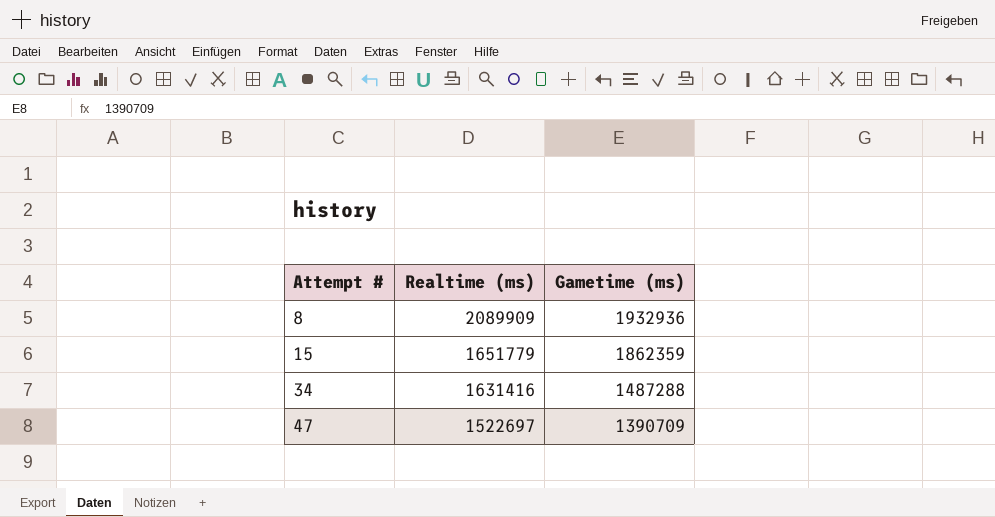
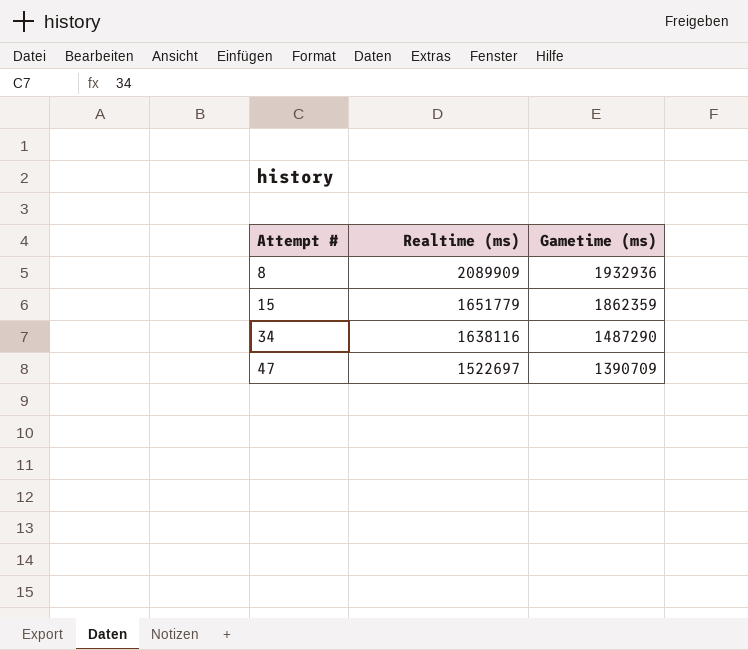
34 | Realtime (ms): 1631416 -> 1638116
34 | Gametime (ms): 1487288 -> 1487290

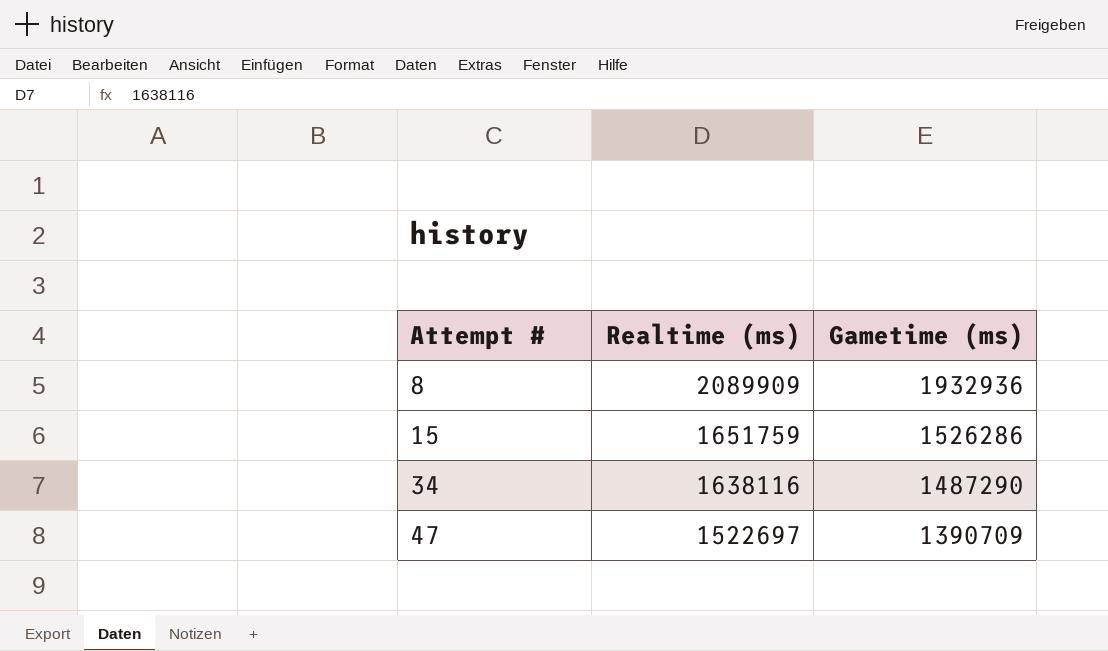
15 | Realtime (ms): 1651779 -> 1651759
15 | Gametime (ms): 1862359 -> 1526286

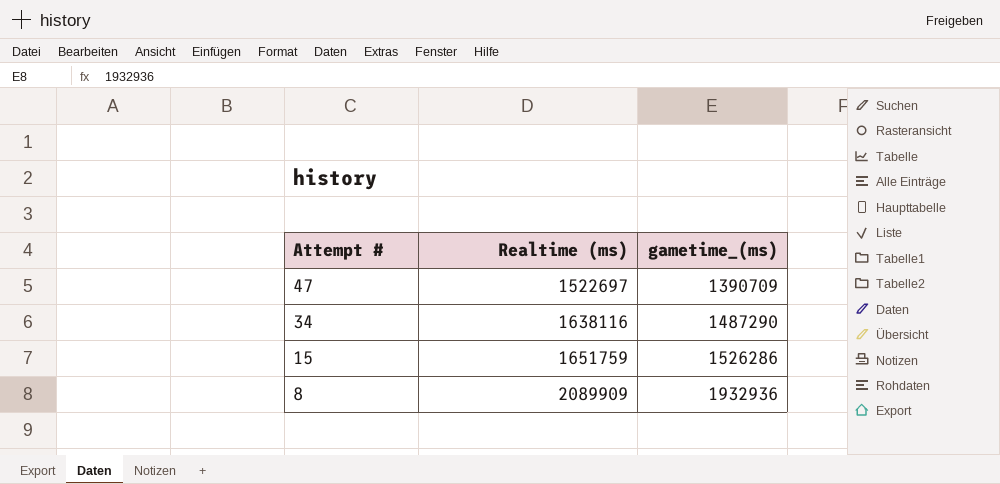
row order: Attempt # ascending -> Attempt # descending
column name: Gametime (ms) -> gametime_(ms)

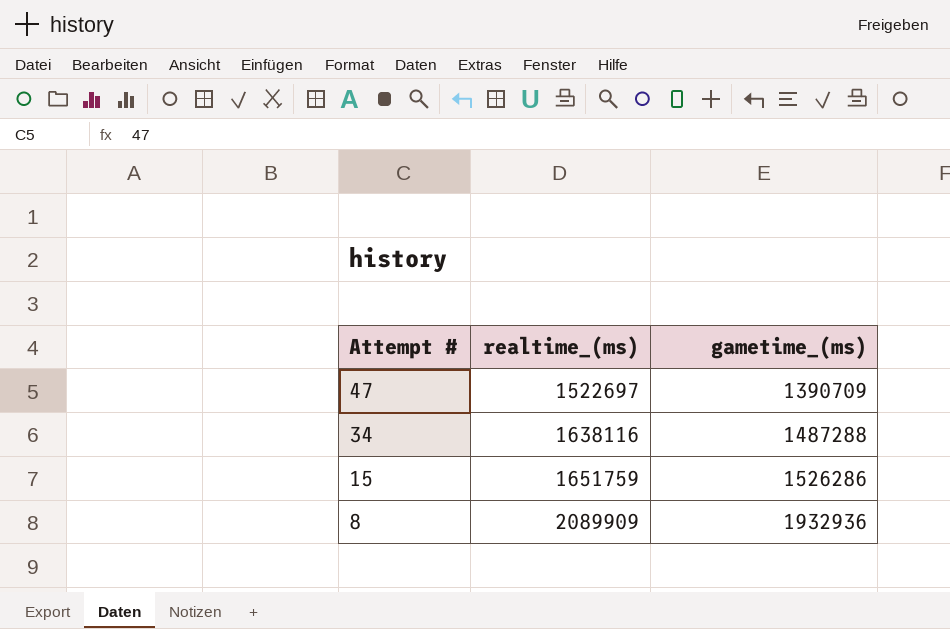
column name: Realtime (ms) -> realtime_(ms)
34 | gametime_(ms): 1487290 -> 1487288

